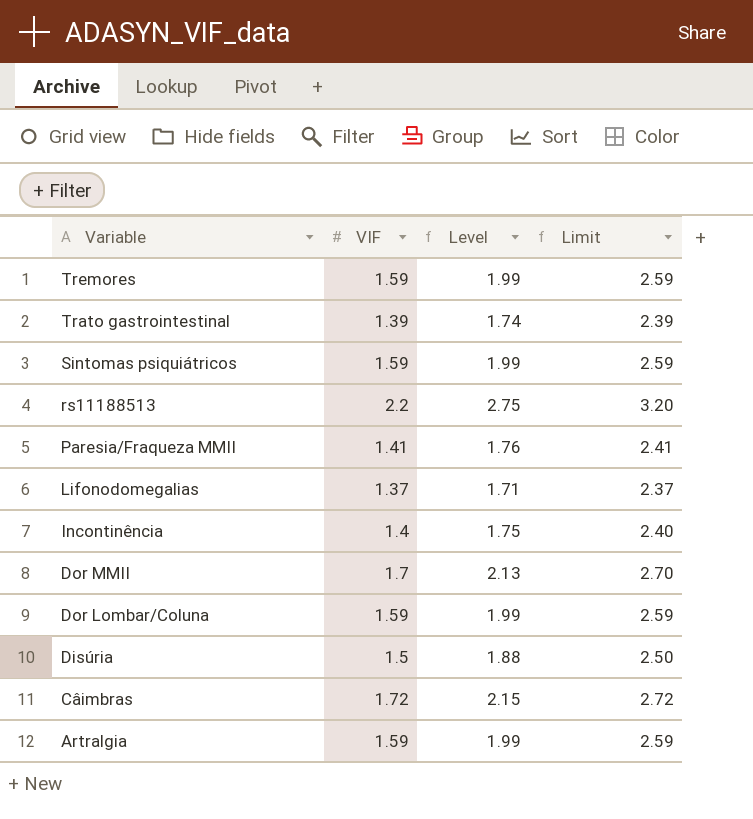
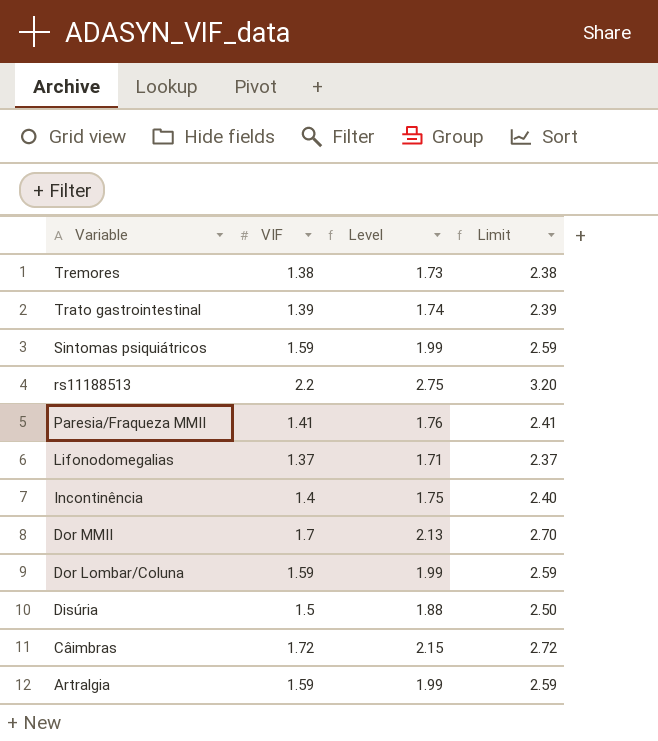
Tremores | VIF: 1.59 -> 1.38
Tremores | Level: 1.99 -> 1.73
Tremores | Limit: 2.59 -> 2.38

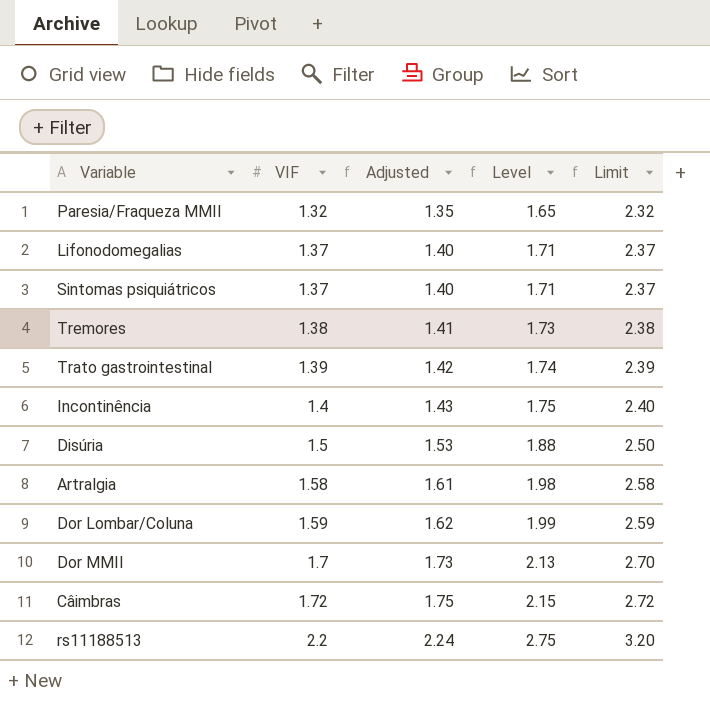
row order: Variable descending -> VIF ascending
column Adjusted | formula: none -> [VIF] * 1.02
Paresia/Fraqueza MMII | VIF: 1.41 -> 1.32
Paresia/Fraqueza MMII | Level: 1.76 -> 1.65
Paresia/Fraqueza MMII | Limit: 2.41 -> 2.32
Sintomas psiquiátricos | VIF: 1.59 -> 1.37
Sintomas psiquiátricos | Level: 1.99 -> 1.71
Sintomas psiquiátricos | Limit: 2.59 -> 2.37
Artralgia | VIF: 1.59 -> 1.58
Artralgia | Level: 1.99 -> 1.98
Artralgia | Limit: 2.59 -> 2.58

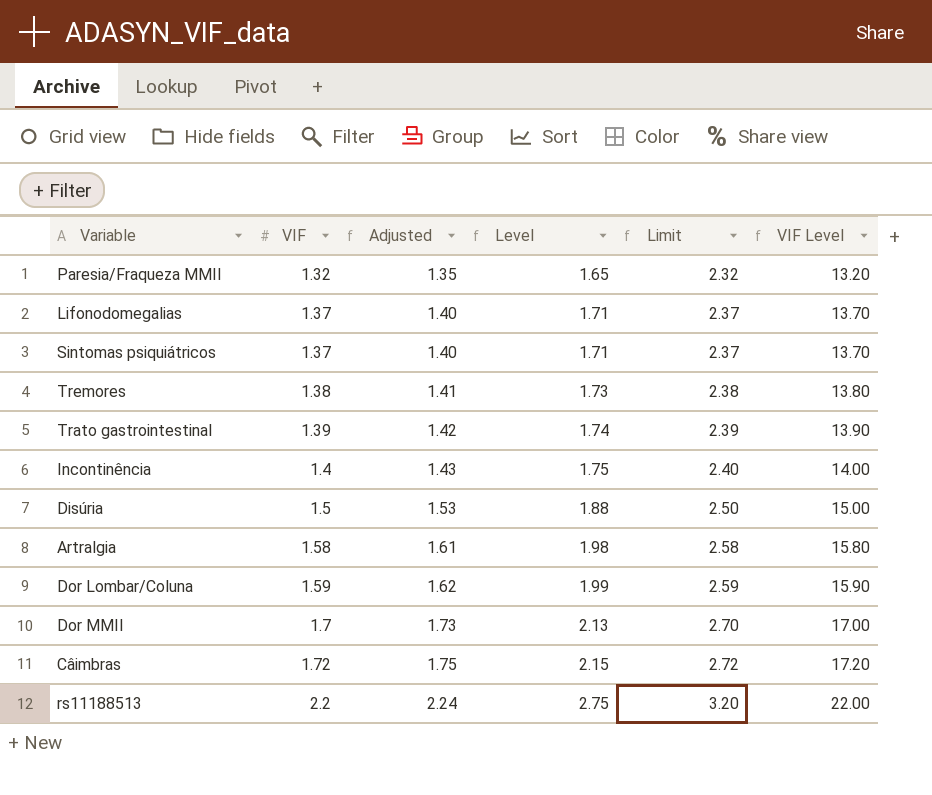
column VIF Level | formula: none -> [VIF] * 10

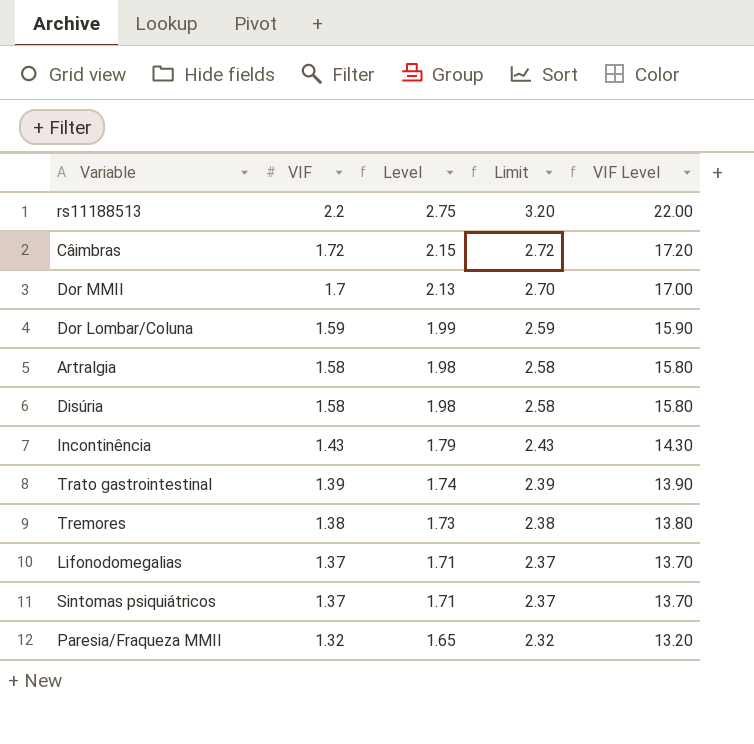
row order: VIF ascending -> VIF descending
column Adjusted | formula: [VIF] * 1.02 -> none
Disúria | VIF: 1.5 -> 1.58
Disúria | Level: 1.88 -> 1.98
Disúria | Limit: 2.50 -> 2.58
Disúria | VIF Level: 15.00 -> 15.80
Incontinência | VIF: 1.4 -> 1.43
Incontinência | Level: 1.75 -> 1.79
Incontinência | Limit: 2.40 -> 2.43
Incontinência | VIF Level: 14.00 -> 14.30

